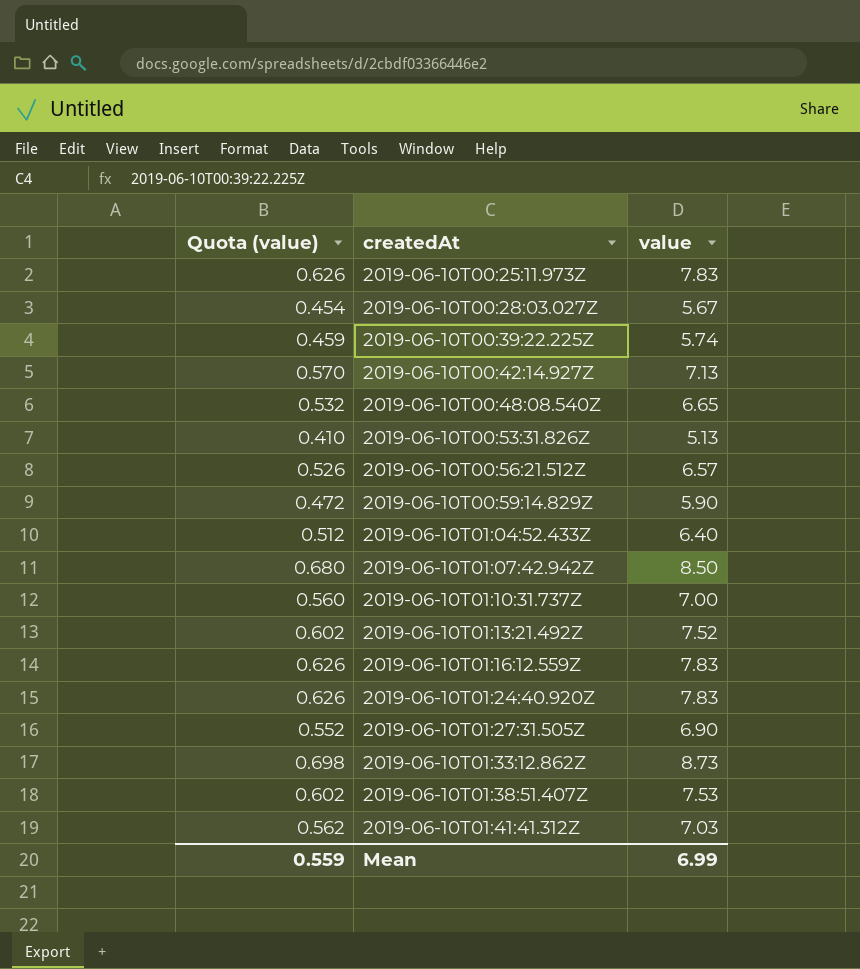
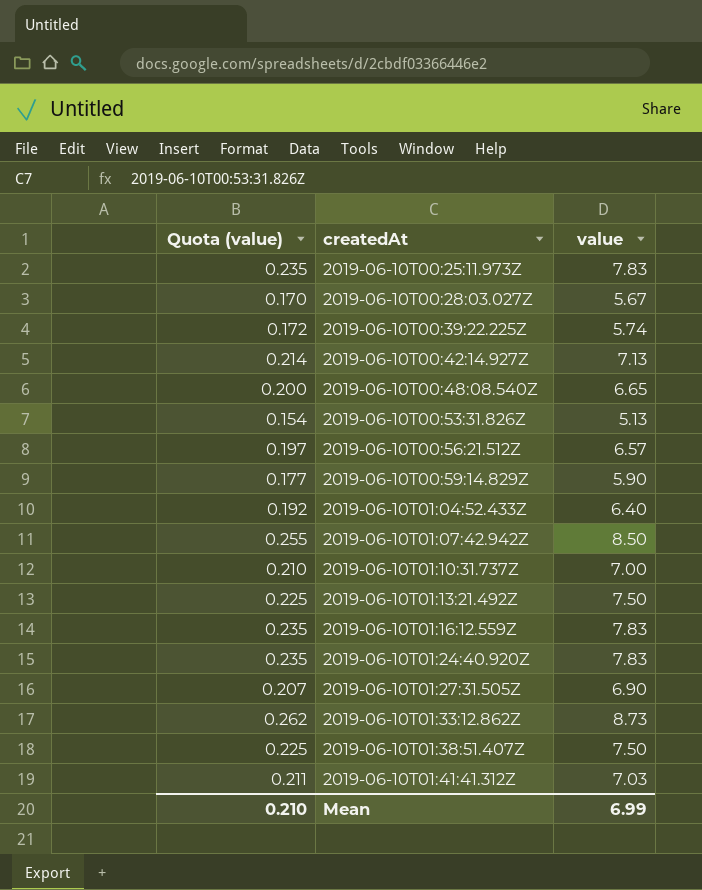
column Quota (value) | formula: [value] * 0.08 -> [value] * 0.03
2019-06-10T01:13:21.492Z | value: 7.52 -> 7.50
2019-06-10T01:38:51.407Z | value: 7.53 -> 7.50
Mean | Quota (value): 0.559 -> 0.210

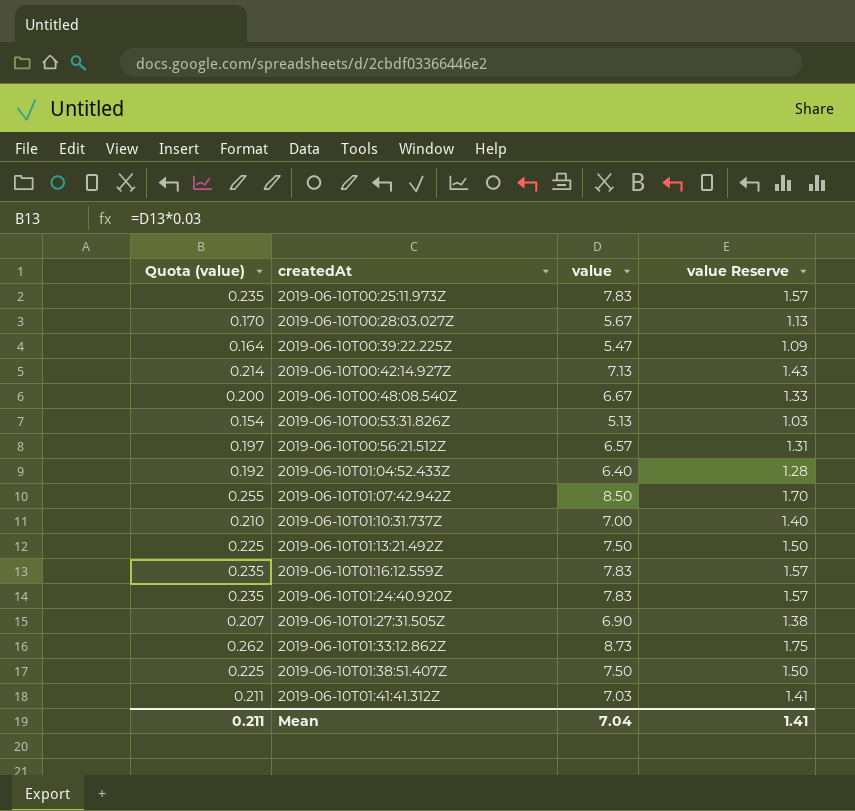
column value Reserve | formula: none -> [value] * 0.2
row 2019-06-10T00:59:14.829Z: 0.177 | 5.90 -> none
2019-06-10T00:39:22.225Z | Quota (value): 0.172 -> 0.164
2019-06-10T00:39:22.225Z | value: 5.74 -> 5.47
2019-06-10T00:48:08.540Z | value: 6.65 -> 6.67
Mean | Quota (value): 0.210 -> 0.211
Mean | value: 6.99 -> 7.04

